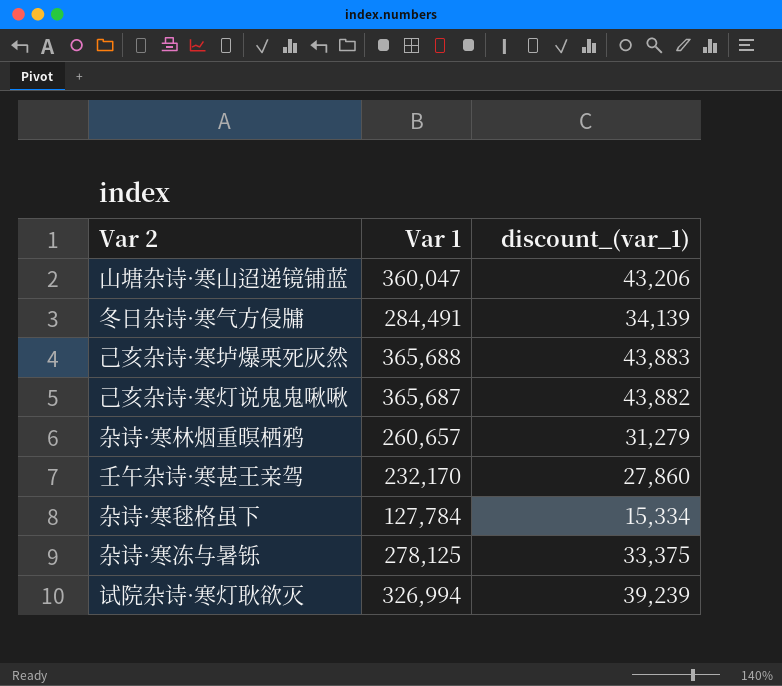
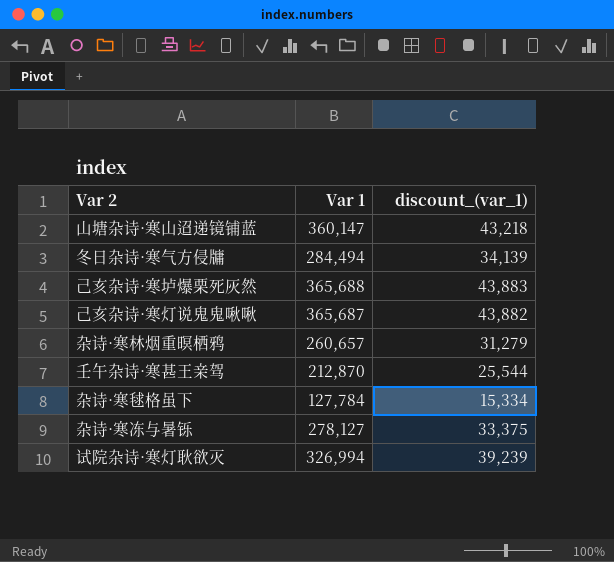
山塘杂诗·寒山迢递镜铺蓝 | Var 1: 360,047 -> 360,147
山塘杂诗·寒山迢递镜铺蓝 | discount_(var_1): 43,206 -> 43,218
冬日杂诗·寒气方侵牗 | Var 1: 284,491 -> 284,494
壬午杂诗·寒甚王亲驾 | Var 1: 232,170 -> 212,870
壬午杂诗·寒甚王亲驾 | discount_(var_1): 27,860 -> 25,544
杂诗·寒冻与暑铄 | Var 1: 278,125 -> 278,127

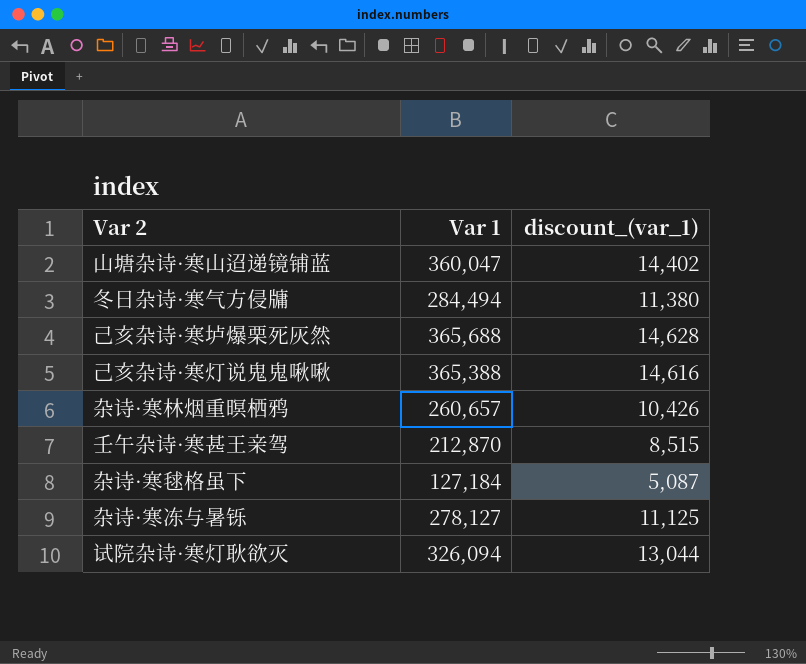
column discount_(var_1) | formula: [Var 1] * 0.12 -> [Var 1] * 0.04
山塘杂诗·寒山迢递镜铺蓝 | Var 1: 360,147 -> 360,047
己亥杂诗·寒灯说鬼鬼啾啾 | Var 1: 365,687 -> 365,388
杂诗·寒毬格虽下 | Var 1: 127,784 -> 127,184
试院杂诗·寒灯耿欲灭 | Var 1: 326,994 -> 326,094

